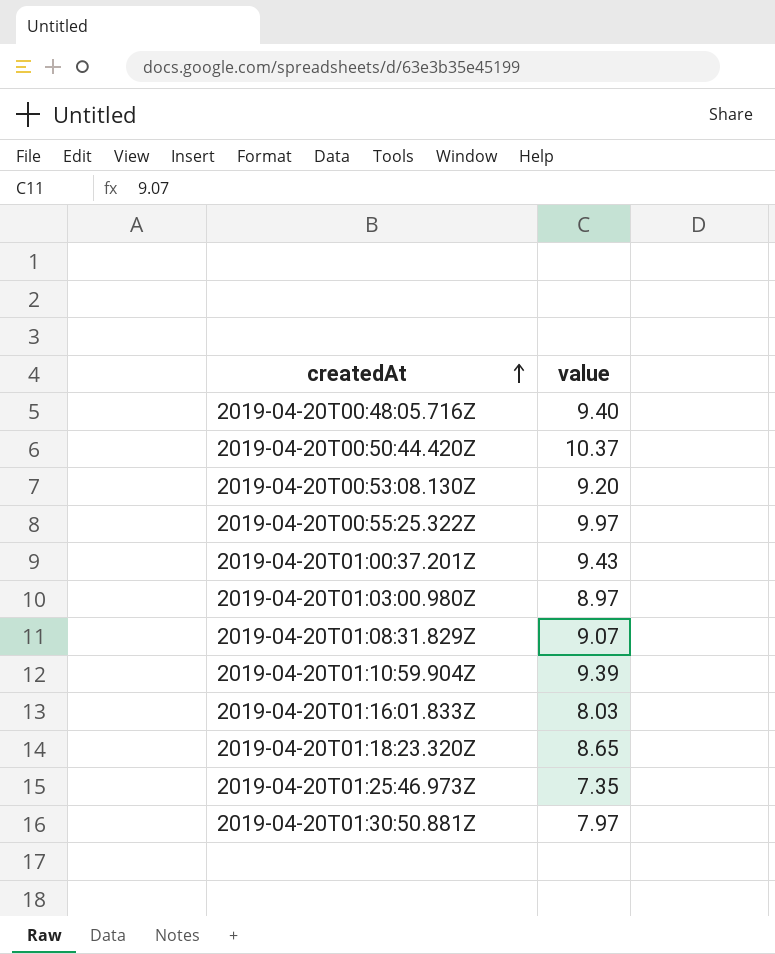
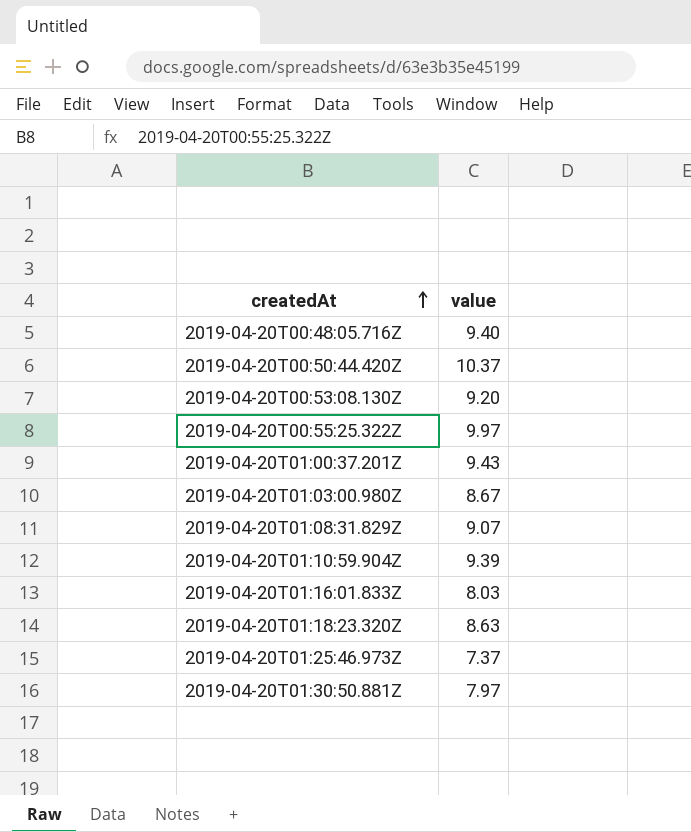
2019-04-20T01:03:00.980Z | value: 8.97 -> 8.67
2019-04-20T01:18:23.320Z | value: 8.65 -> 8.63
2019-04-20T01:25:46.973Z | value: 7.35 -> 7.37

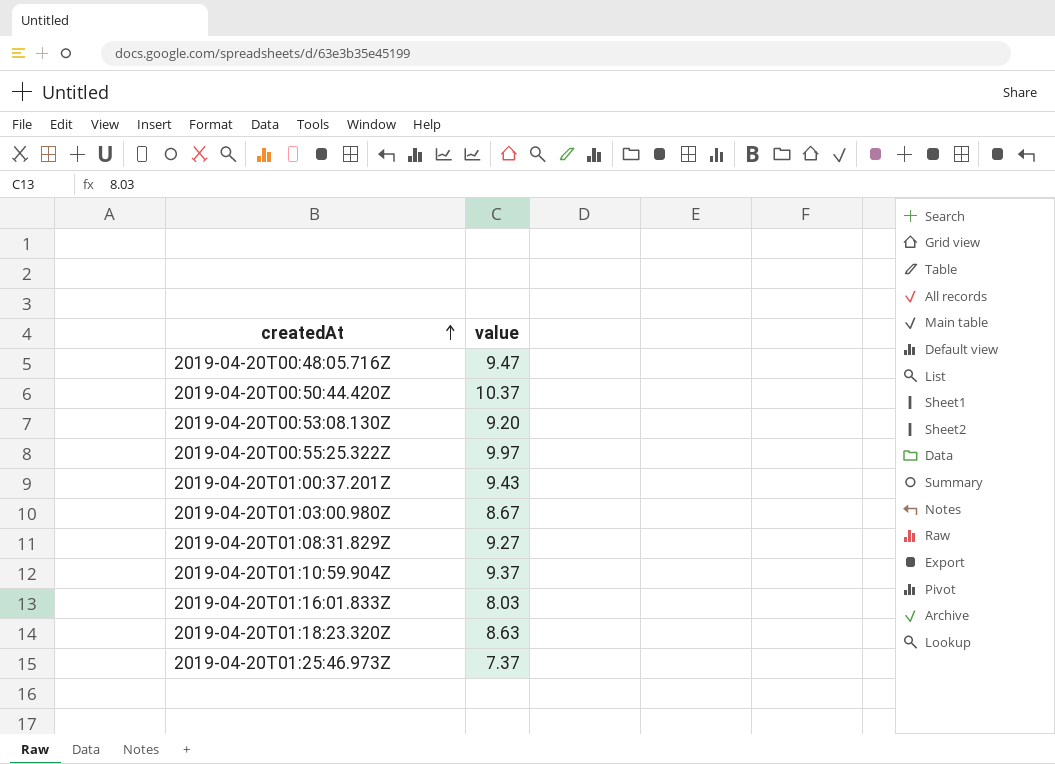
row 2019-04-20T01:30:50.881Z: 7.97 -> none
2019-04-20T00:48:05.716Z | value: 9.40 -> 9.47
2019-04-20T01:08:31.829Z | value: 9.07 -> 9.27
2019-04-20T01:10:59.904Z | value: 9.39 -> 9.37

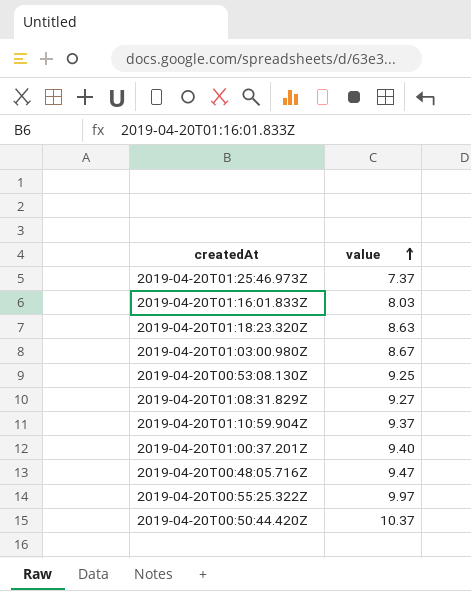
row order: createdAt ascending -> value ascending
2019-04-20T00:53:08.130Z | value: 9.20 -> 9.25
2019-04-20T01:00:37.201Z | value: 9.43 -> 9.40

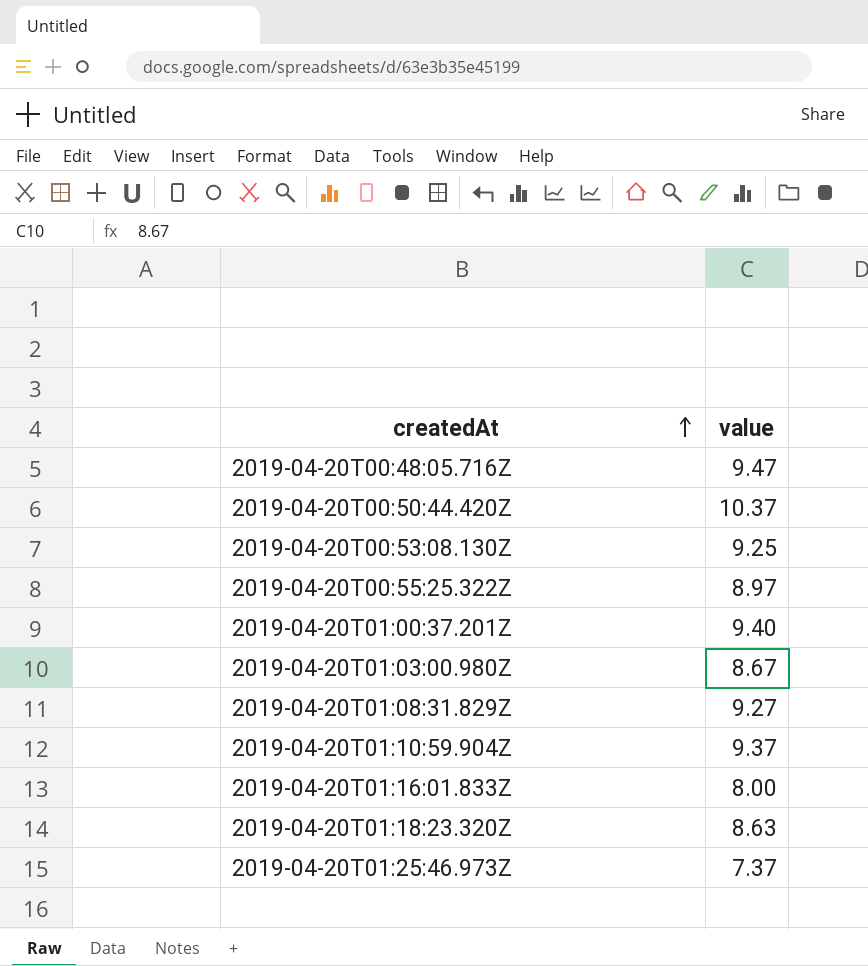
row order: value ascending -> createdAt ascending
2019-04-20T00:55:25.322Z | value: 9.97 -> 8.97
2019-04-20T01:16:01.833Z | value: 8.03 -> 8.00

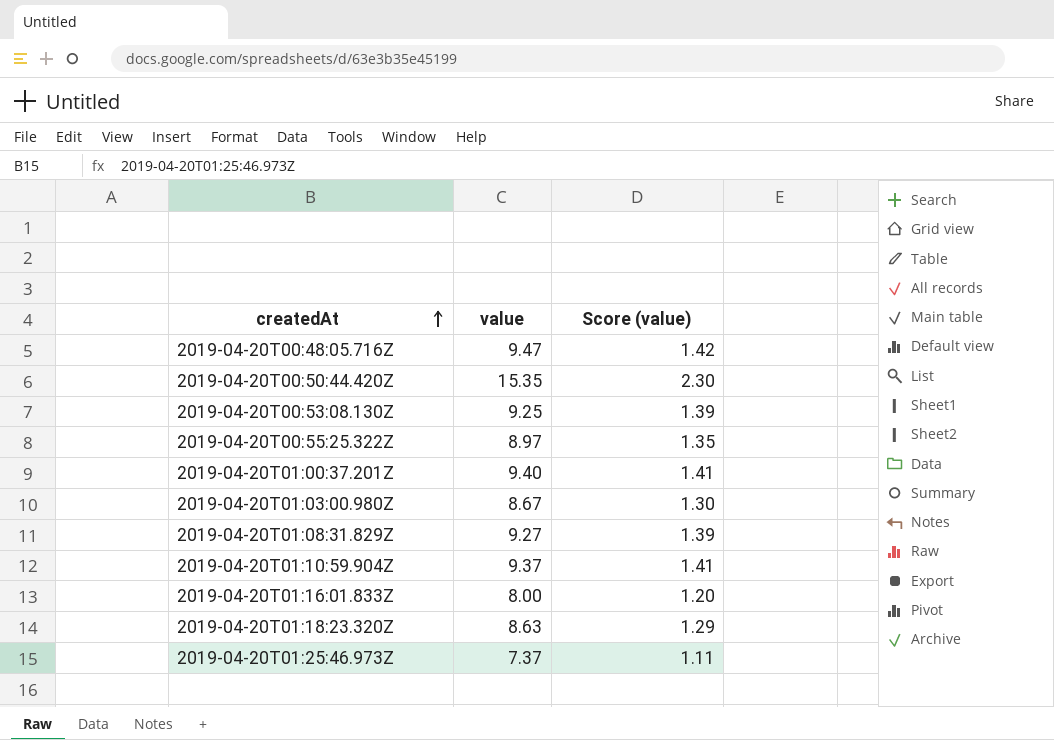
column Score (value) | formula: none -> [value] * 0.15
2019-04-20T00:50:44.420Z | value: 10.37 -> 15.35

